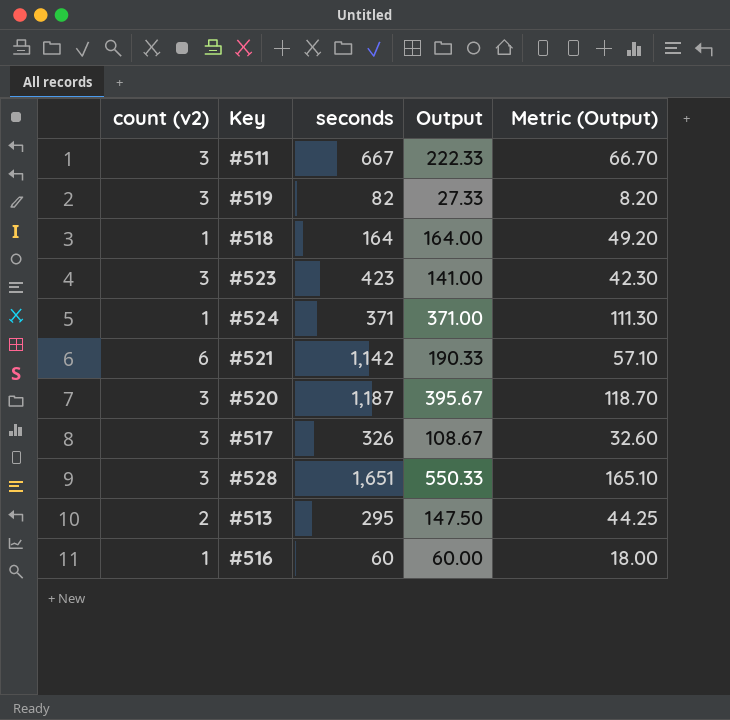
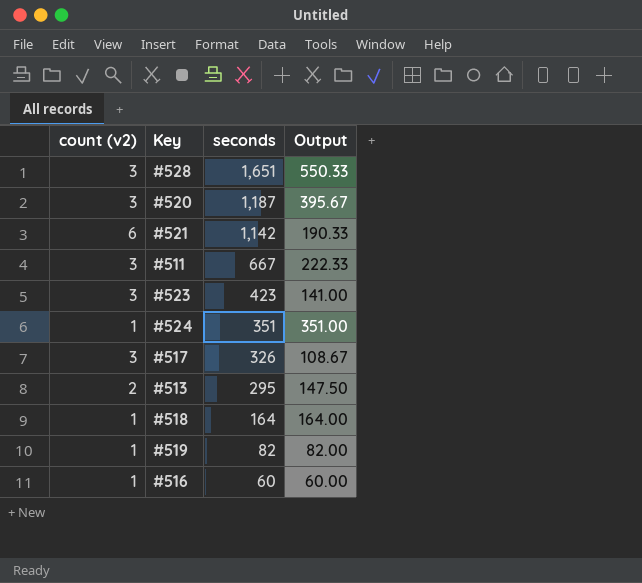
row order: none -> seconds descending
column Metric (Output) | formula: [Output] * 0.3 -> none
#524 | seconds: 371 -> 351
#524 | Output: 371.00 -> 351.00
#519 | count (v2): 3 -> 1
#519 | Output: 27.33 -> 82.00

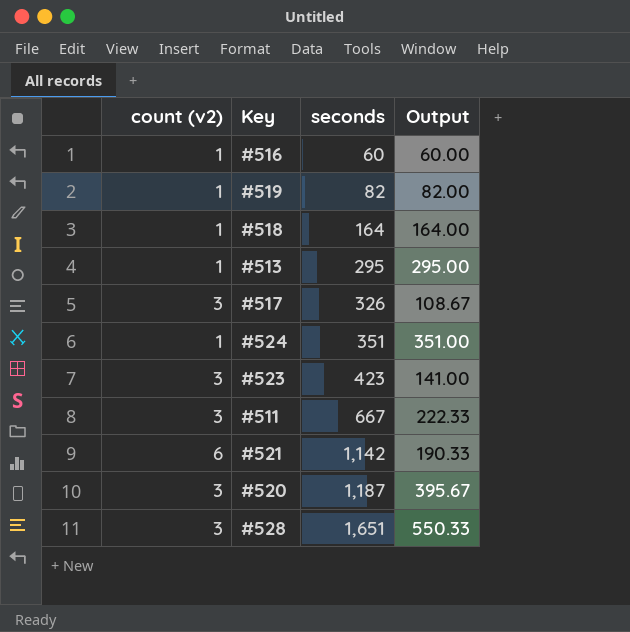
row order: seconds descending -> seconds ascending
#513 | count (v2): 2 -> 1
#513 | Output: 147.50 -> 295.00

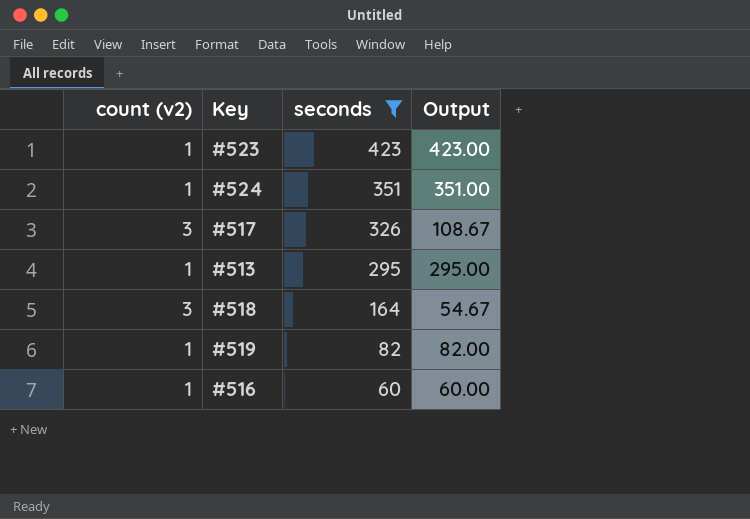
filter: none -> seconds <= 423
row order: seconds ascending -> seconds descending
#523 | count (v2): 3 -> 1
#523 | Output: 141.00 -> 423.00
#518 | count (v2): 1 -> 3
#518 | Output: 164.00 -> 54.67

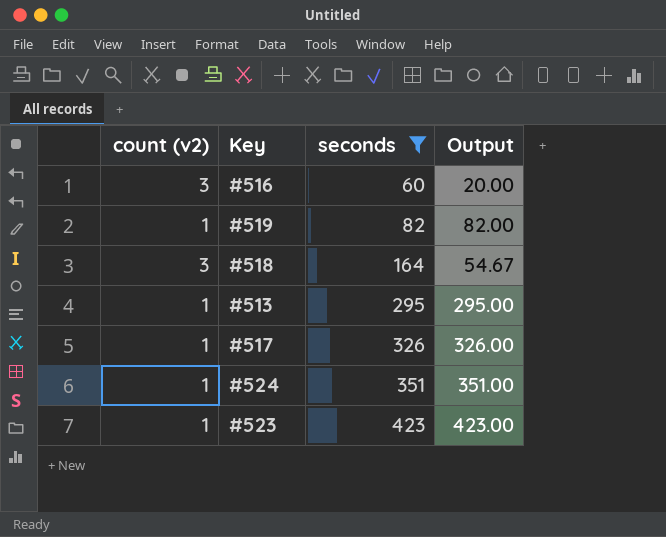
row order: seconds descending -> seconds ascending
#516 | count (v2): 1 -> 3
#516 | Output: 60.00 -> 20.00
#517 | count (v2): 3 -> 1
#517 | Output: 108.67 -> 326.00

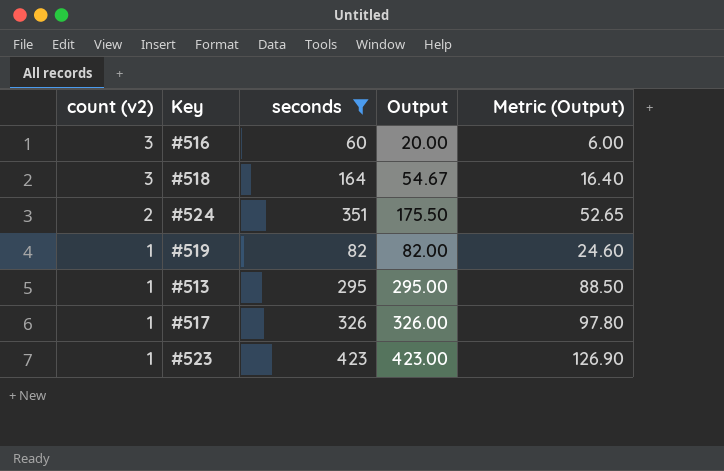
row order: seconds ascending -> count (v2) descending
column Metric (Output) | formula: none -> [Output] * 0.3
#524 | count (v2): 1 -> 2
#524 | Output: 351.00 -> 175.50

